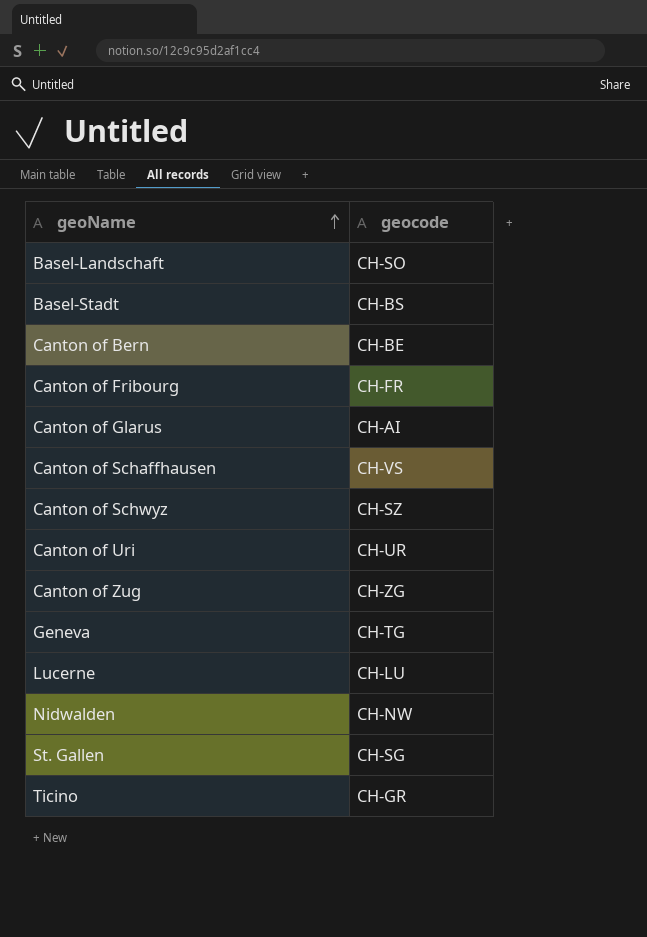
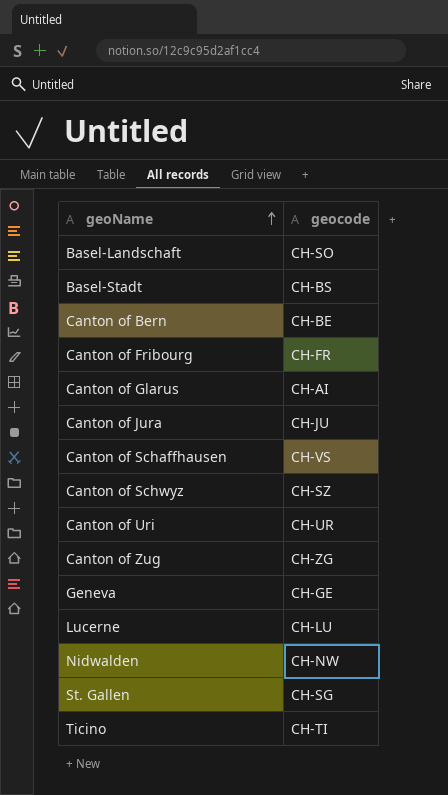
row Canton of Jura: none -> CH-JU
Geneva | geocode: CH-TG -> CH-GE
Ticino | geocode: CH-GR -> CH-TI

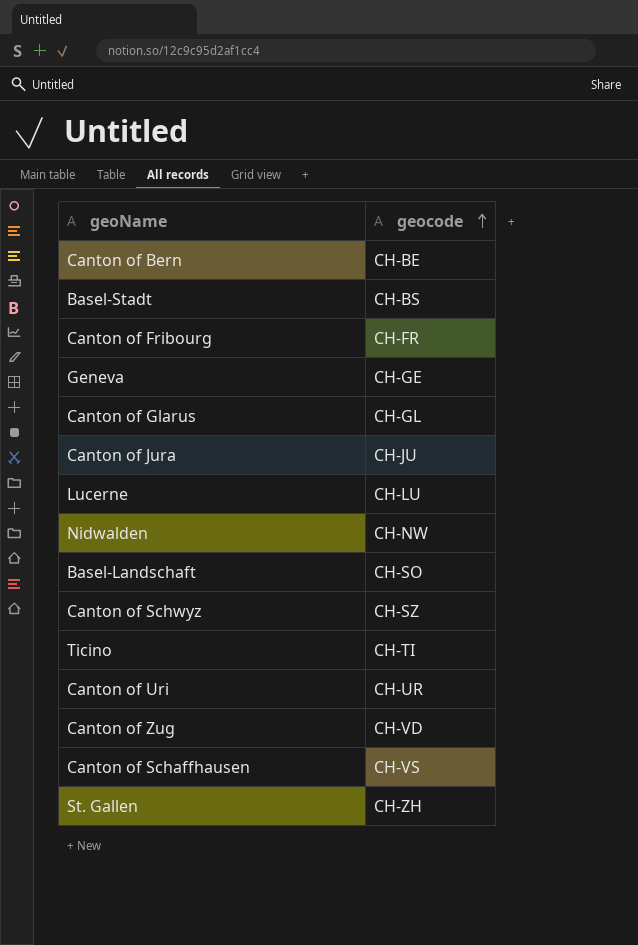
row order: geoName ascending -> geocode ascending
Canton of Glarus | geocode: CH-AI -> CH-GL
Canton of Zug | geocode: CH-ZG -> CH-VD
St. Gallen | geocode: CH-SG -> CH-ZH

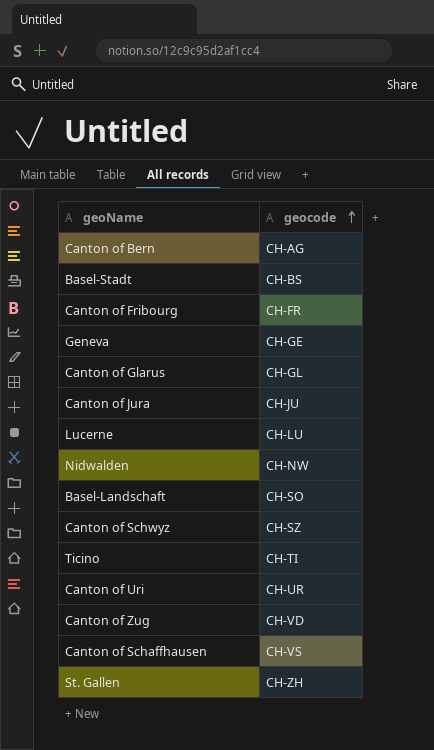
Canton of Bern | geocode: CH-BE -> CH-AG

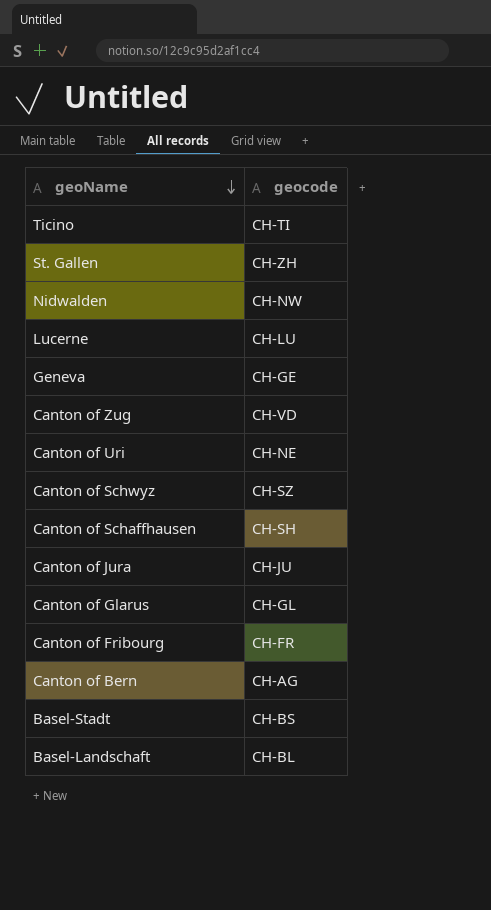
row order: geocode ascending -> geoName descending
Canton of Uri | geocode: CH-UR -> CH-NE
Canton of Schaffhausen | geocode: CH-VS -> CH-SH
Basel-Landschaft | geocode: CH-SO -> CH-BL

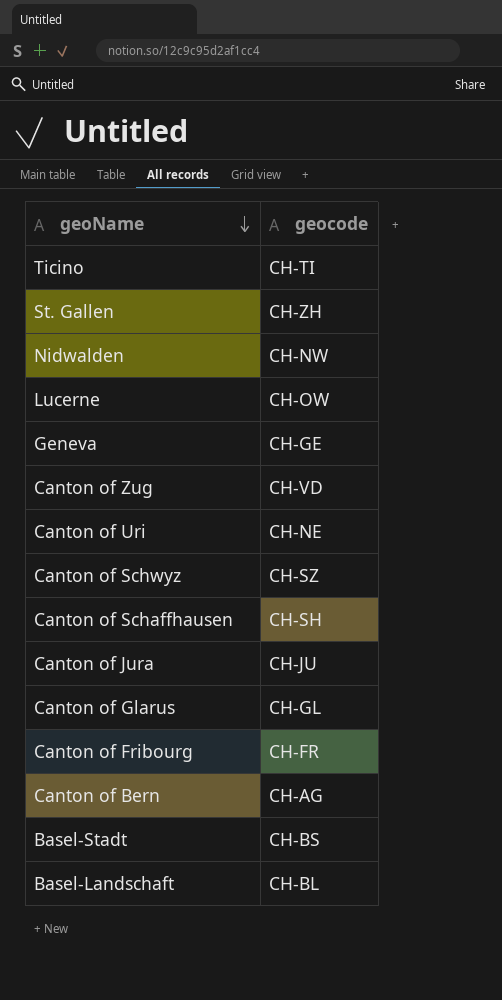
Lucerne | geocode: CH-LU -> CH-OW

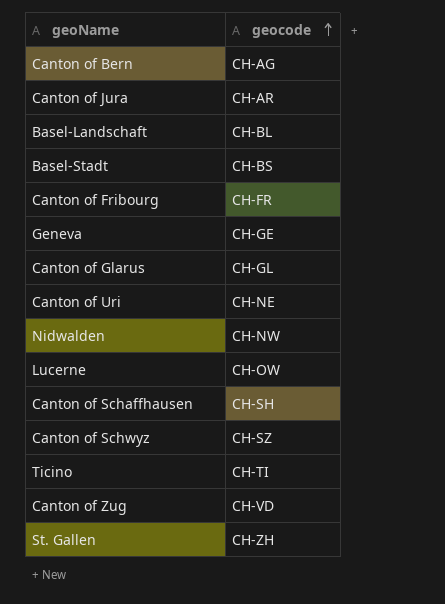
row order: geoName descending -> geocode ascending
Canton of Jura | geocode: CH-JU -> CH-AR

